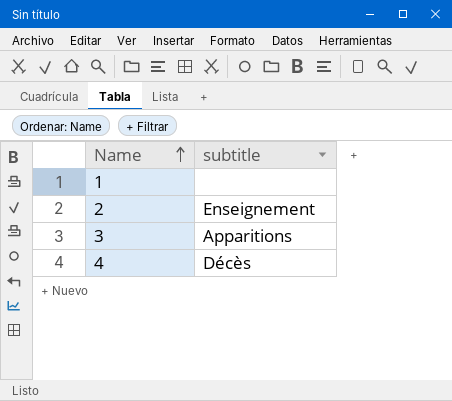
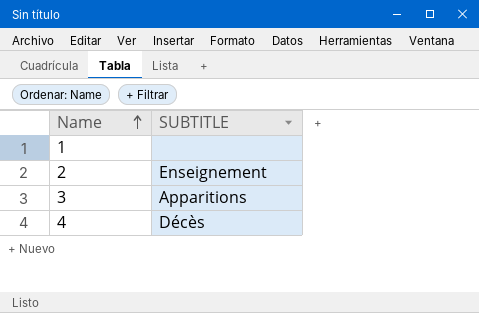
column name: subtitle -> SUBTITLE

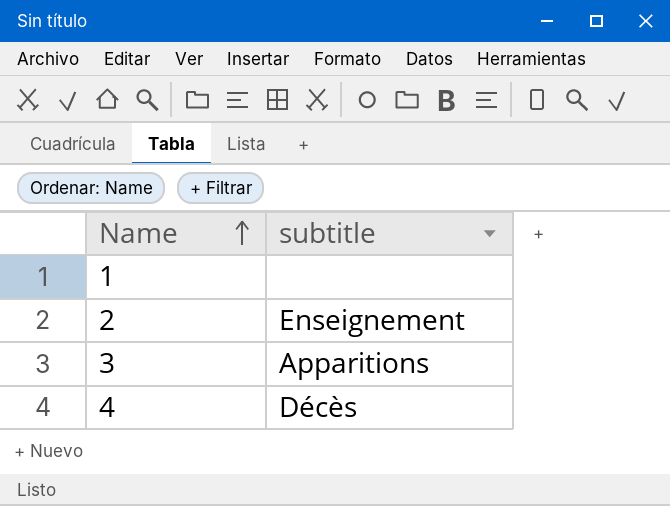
column name: SUBTITLE -> subtitle

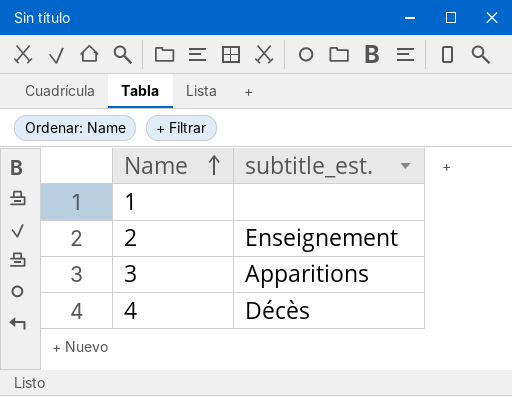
column name: subtitle -> subtitle_est.

